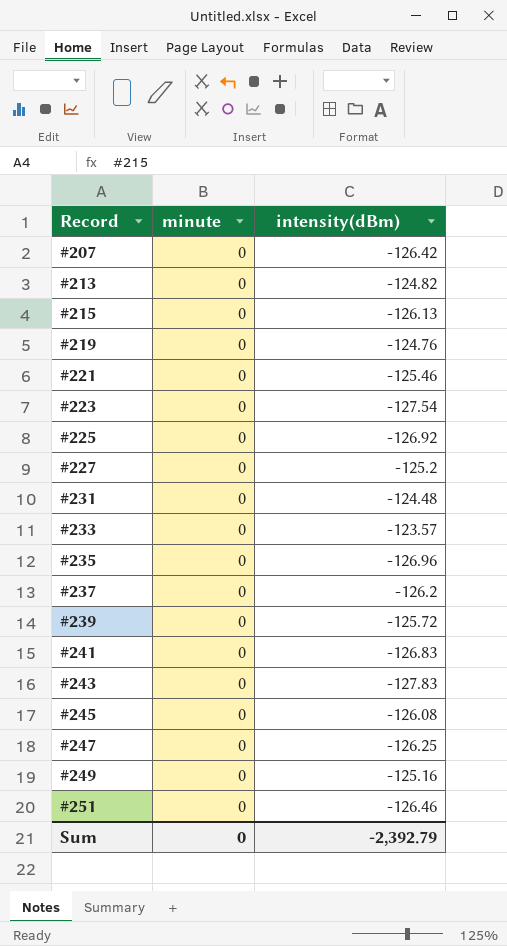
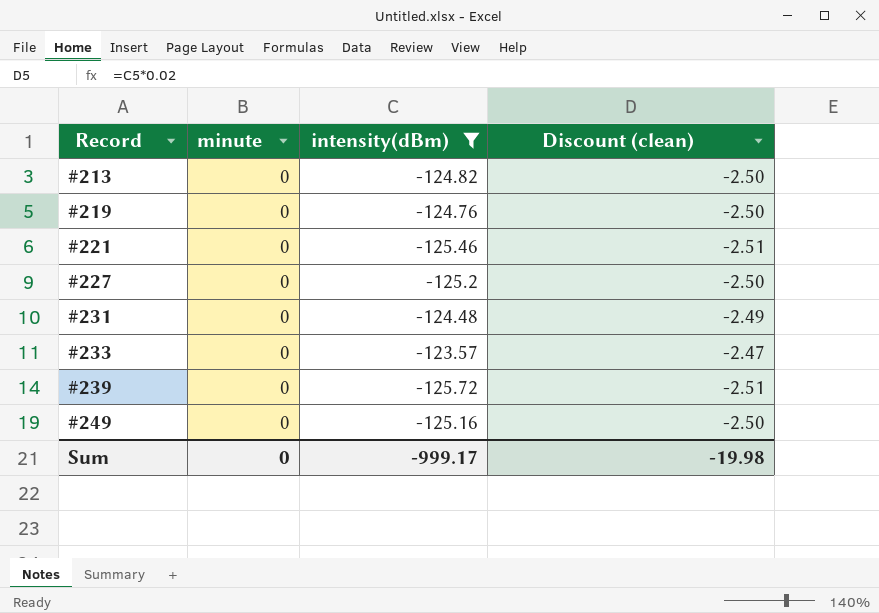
filter: none -> intensity(dBm) >= -125.72
column Discount (clean) | formula: none -> [intensity(dBm)] * 0.02
Sum | intensity(dBm): -2,392.79 -> -999.17

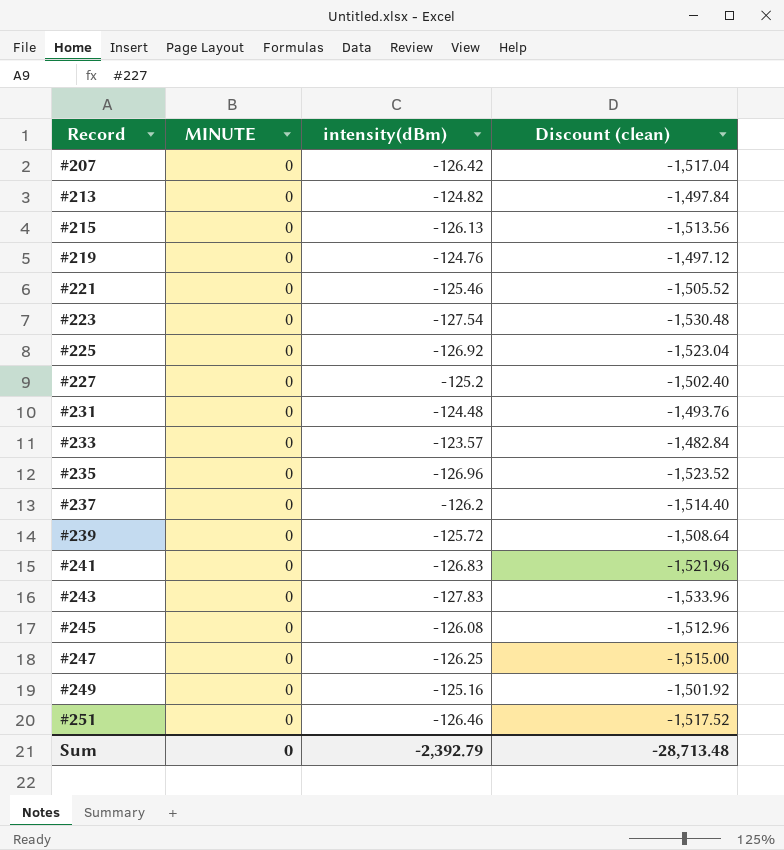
filter: intensity(dBm) >= -125.72 -> none
column name: minute -> MINUTE
column Discount (clean) | formula: [intensity(dBm)] * 0.02 -> [intensity(dBm)] * 12
Sum | intensity(dBm): -999.17 -> -2,392.79
Sum | Discount (clean): -19.98 -> -28,713.48

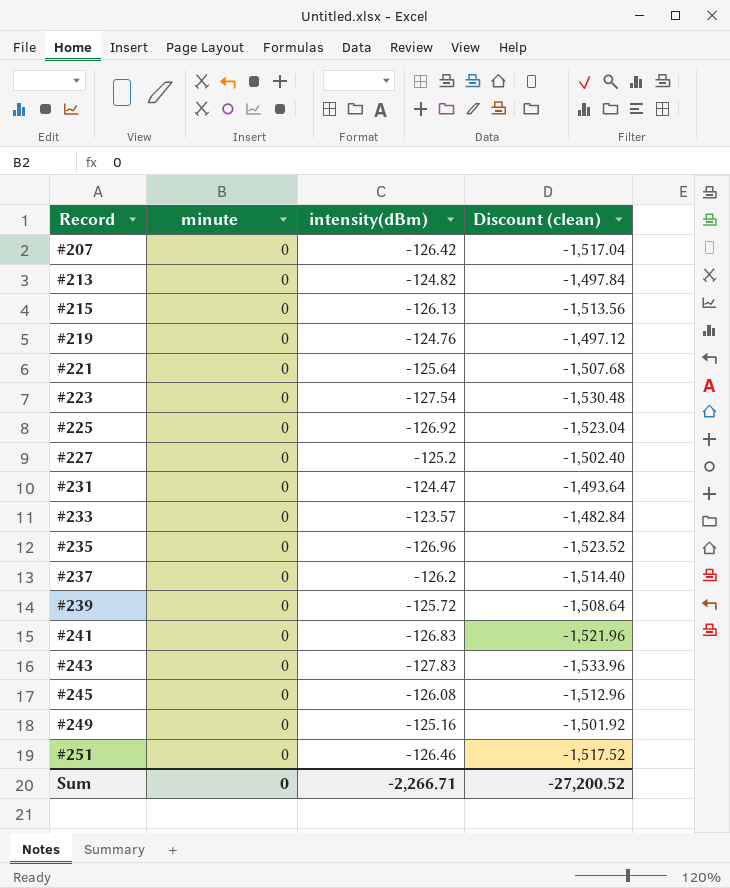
column name: MINUTE -> minute
row #247: 0 | -126.25 | -1,515.00 -> none
#221 | intensity(dBm): -125.46 -> -125.64
#221 | Discount (clean): -1,505.52 -> -1,507.68
#231 | intensity(dBm): -124.48 -> -124.47
#231 | Discount (clean): -1,493.76 -> -1,493.64
Sum | intensity(dBm): -2,392.79 -> -2,266.71
Sum | Discount (clean): -28,713.48 -> -27,200.52

